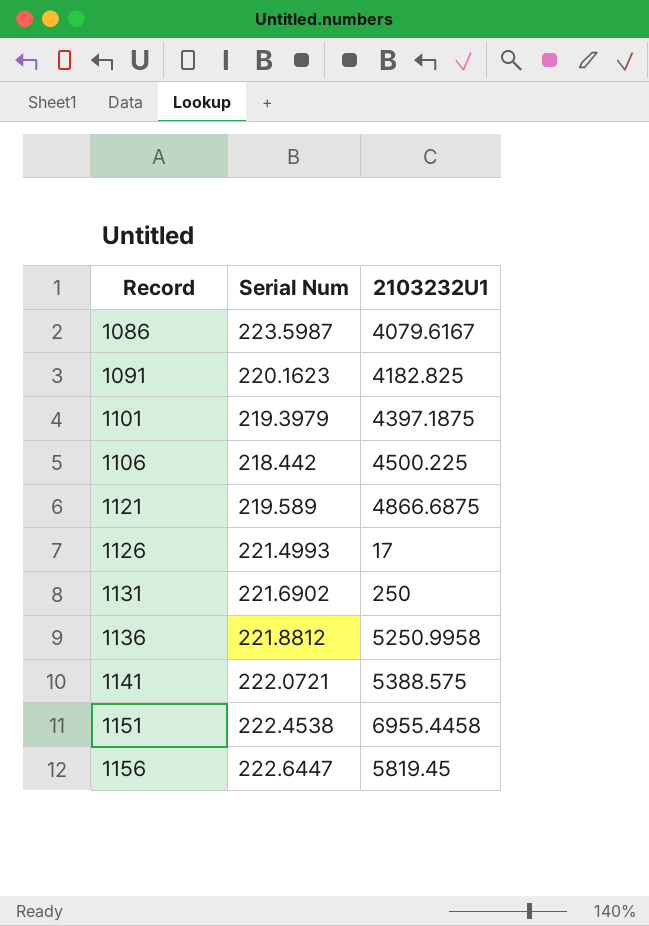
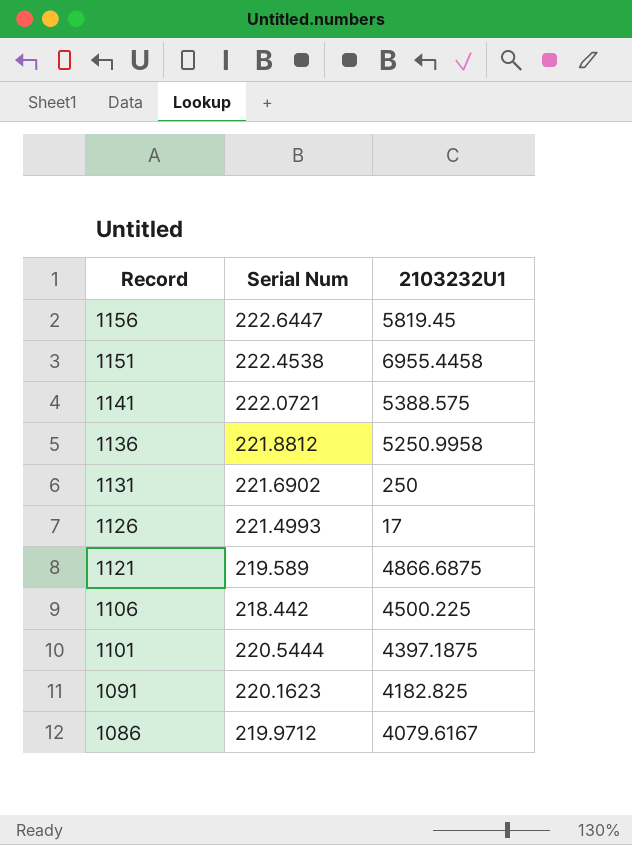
row order: Record ascending -> Record descending
1101 | Serial Num: 219.3979 -> 220.5444
1086 | Serial Num: 223.5987 -> 219.9712

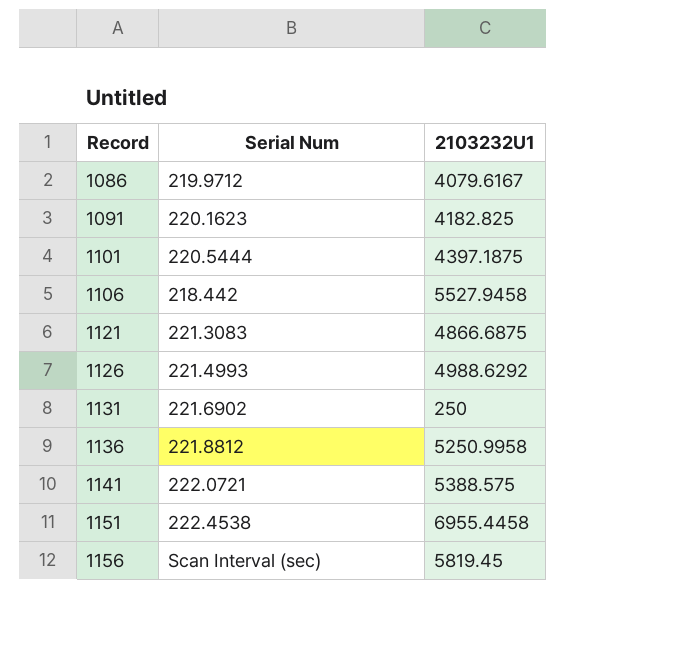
row order: Record descending -> Record ascending
1106 | 2103232U1: 4500.225 -> 5527.9458
1121 | Serial Num: 219.589 -> 221.3083
1126 | 2103232U1: 17 -> 4988.6292
1156 | Serial Num: 222.6447 -> Scan Interval (sec)

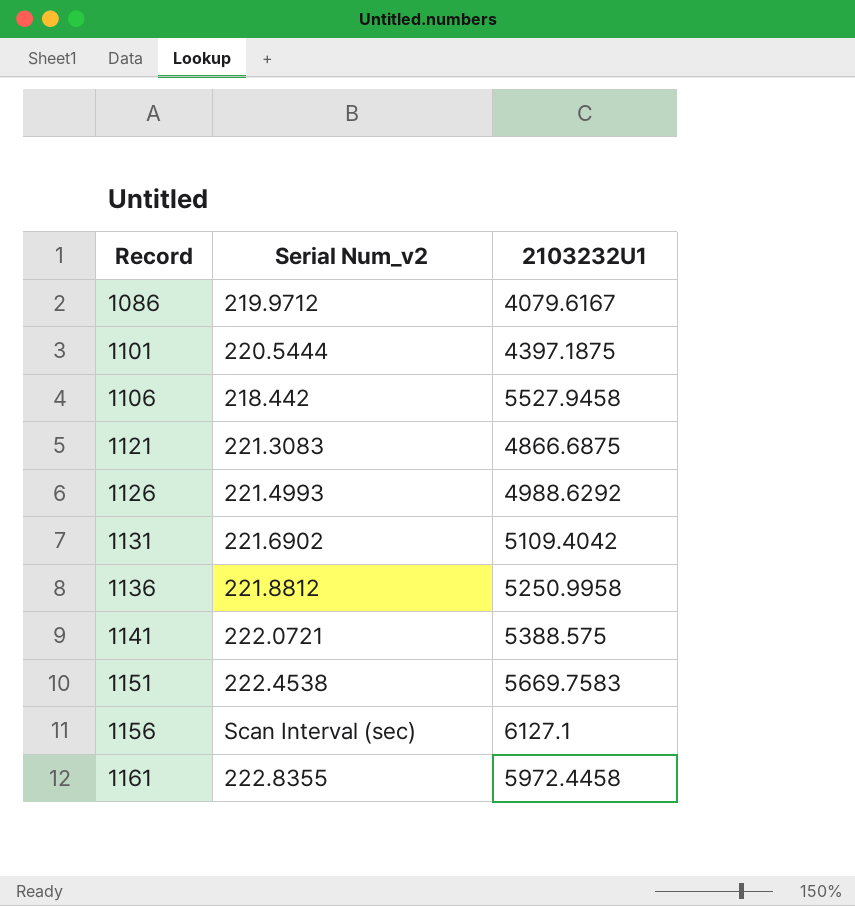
column name: Serial Num -> Serial Num_v2
row 1091: 220.1623 | 4182.825 -> none
1131 | 2103232U1: 250 -> 5109.4042
1151 | 2103232U1: 6955.4458 -> 5669.7583
1156 | 2103232U1: 5819.45 -> 6127.1
row 1161: none -> 222.8355 | 5972.4458

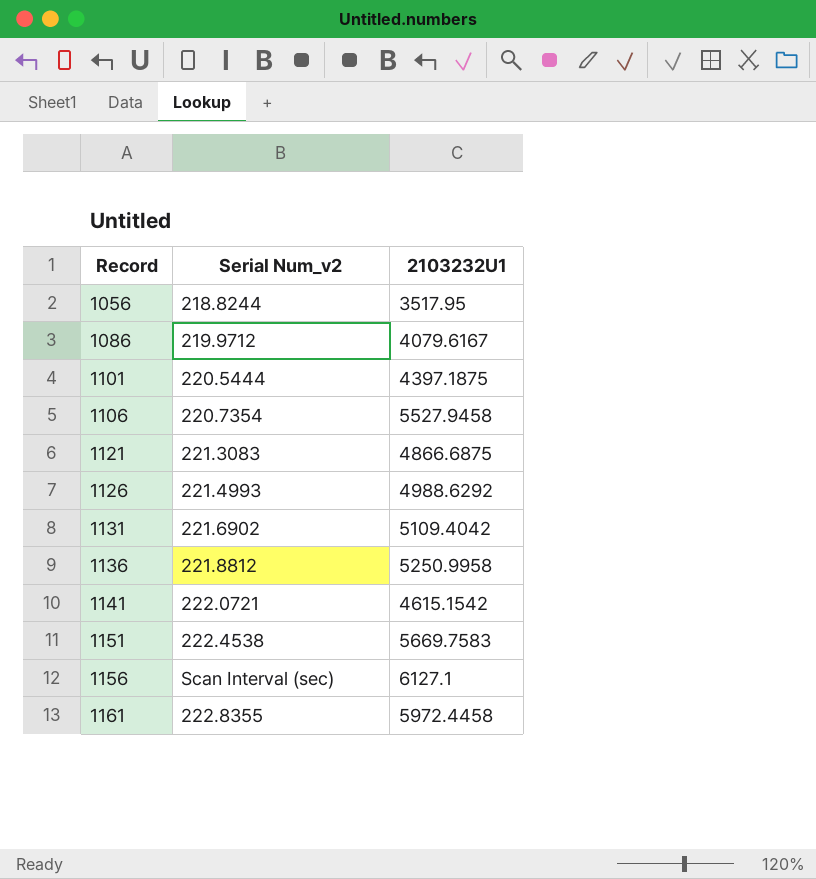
row 1056: none -> 218.8244 | 3517.95
1106 | Serial Num_v2: 218.442 -> 220.7354
1141 | 2103232U1: 5388.575 -> 4615.1542

